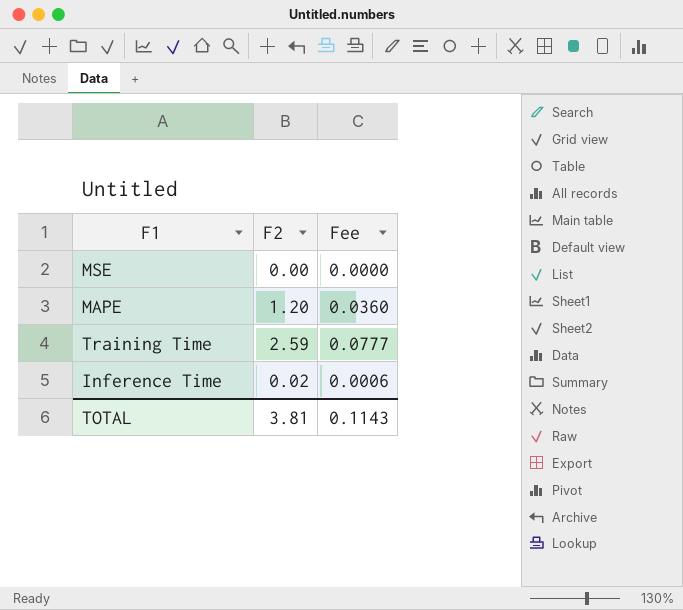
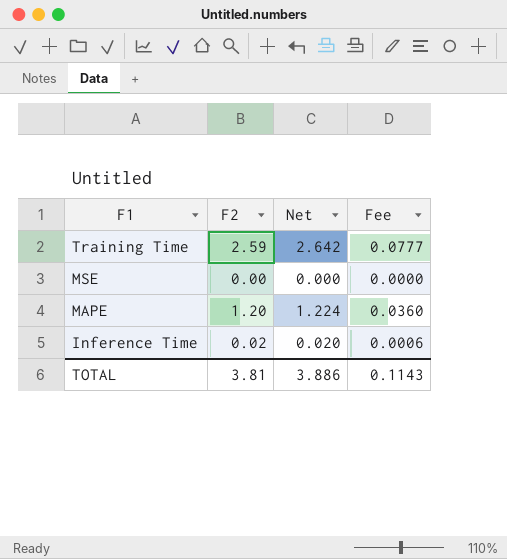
row order: none -> F1 descending
column Net | formula: none -> [F2] * 1.02

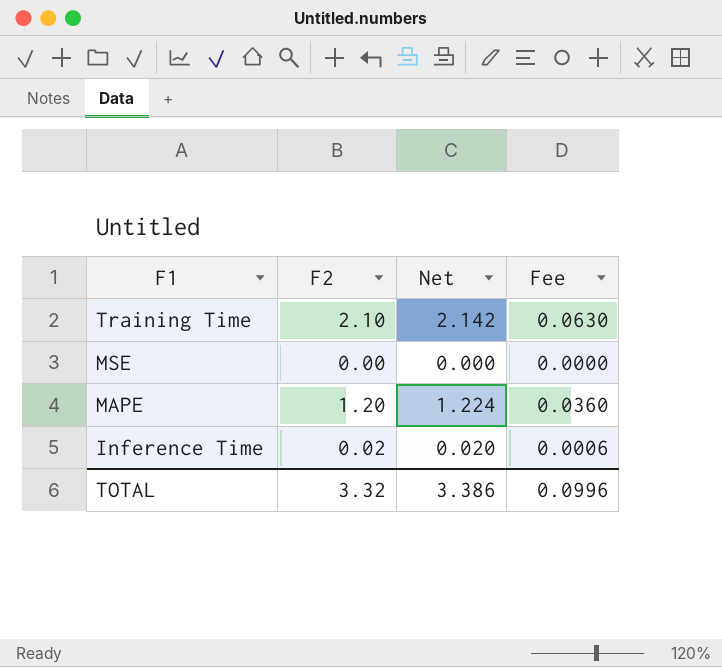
Training Time | F2: 2.59 -> 2.10
Training Time | Net: 2.642 -> 2.142
Training Time | Fee: 0.0777 -> 0.0630
TOTAL | F2: 3.81 -> 3.32
TOTAL | Net: 3.886 -> 3.386
TOTAL | Fee: 0.1143 -> 0.0996

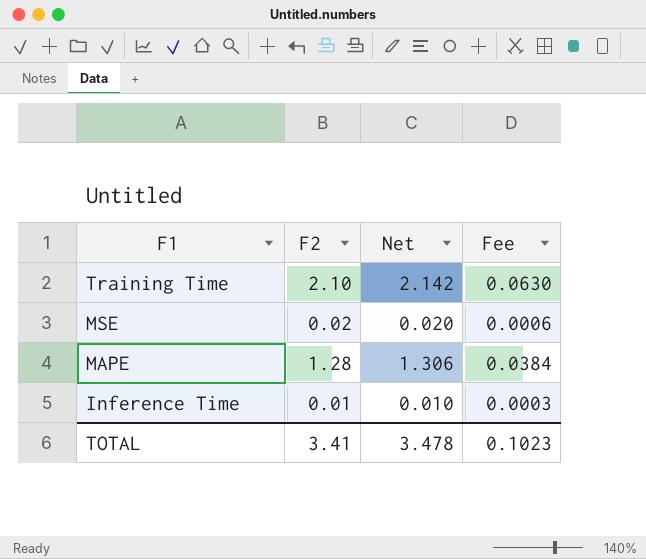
MSE | F2: 0.00 -> 0.02
MSE | Net: 0.000 -> 0.020
MSE | Fee: 0.0000 -> 0.0006
MAPE | F2: 1.20 -> 1.28
MAPE | Net: 1.224 -> 1.306
MAPE | Fee: 0.0360 -> 0.0384
Inference Time | F2: 0.02 -> 0.01
Inference Time | Net: 0.020 -> 0.010
Inference Time | Fee: 0.0006 -> 0.0003
TOTAL | F2: 3.32 -> 3.41
TOTAL | Net: 3.386 -> 3.478
TOTAL | Fee: 0.0996 -> 0.1023

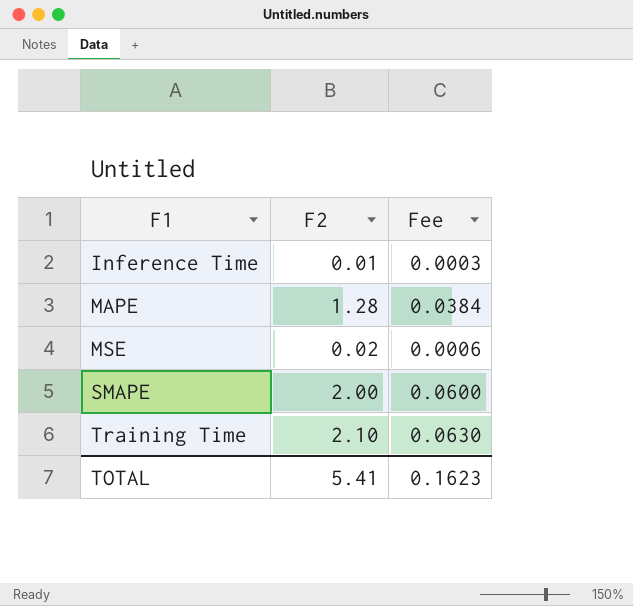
row order: F1 descending -> F1 ascending
column Net | formula: [F2] * 1.02 -> none
row SMAPE: none -> 2.00 | 0.0600
TOTAL | F2: 3.41 -> 5.41
TOTAL | Fee: 0.1023 -> 0.1623

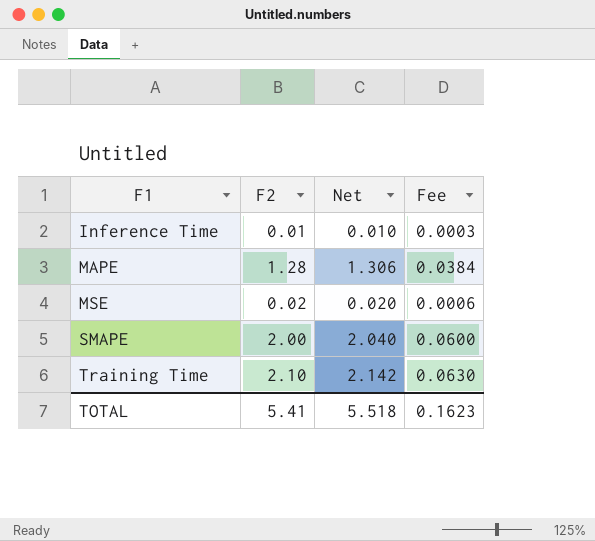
column Net | formula: none -> [F2] * 1.02

